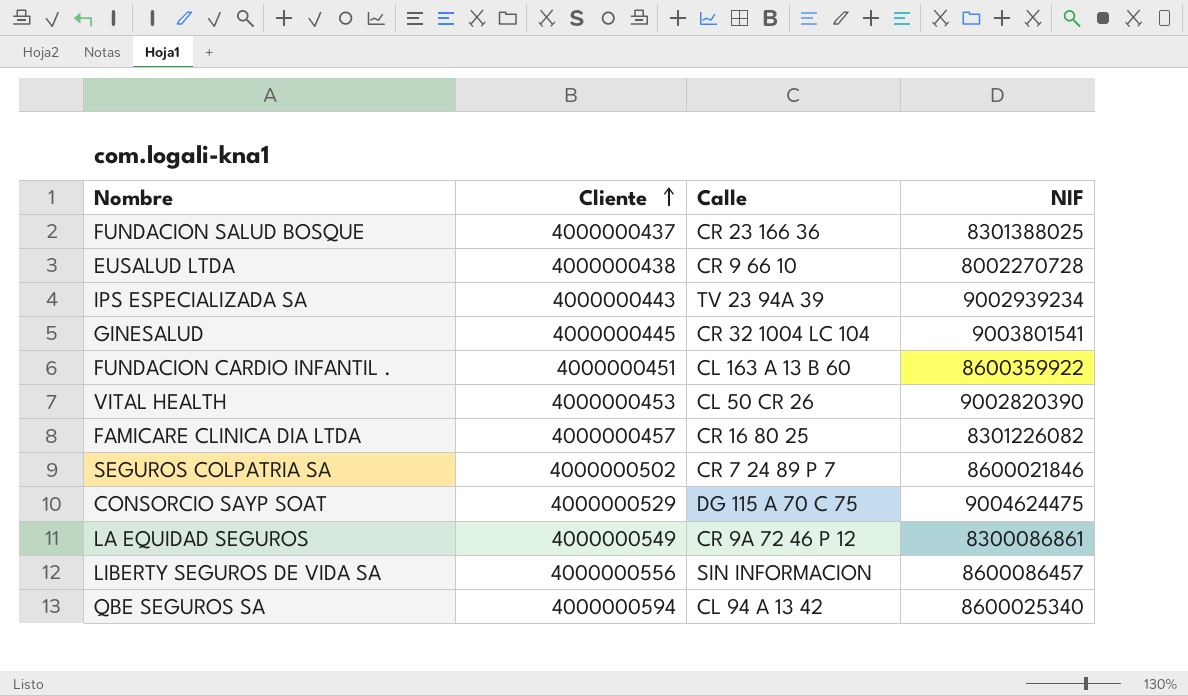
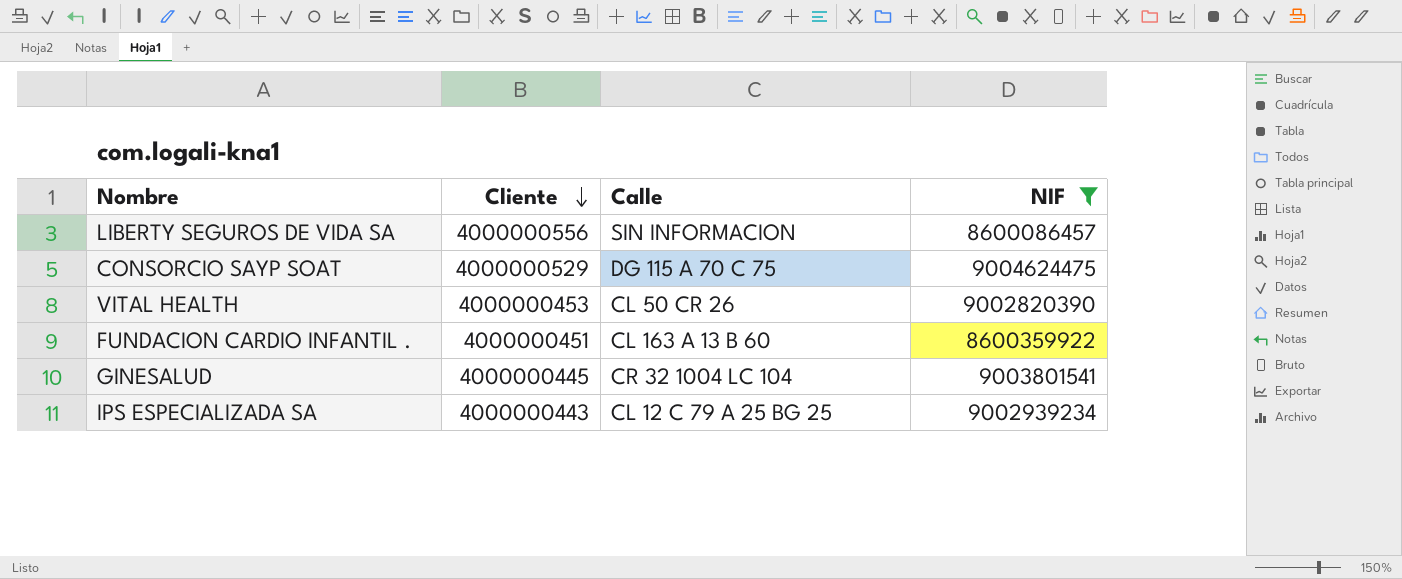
filter: none -> NIF >= 8600086457
row order: Cliente ascending -> Cliente descending
IPS ESPECIALIZADA SA | Calle: TV 23 94A 39 -> CL 12 C 79 A 25 BG 25

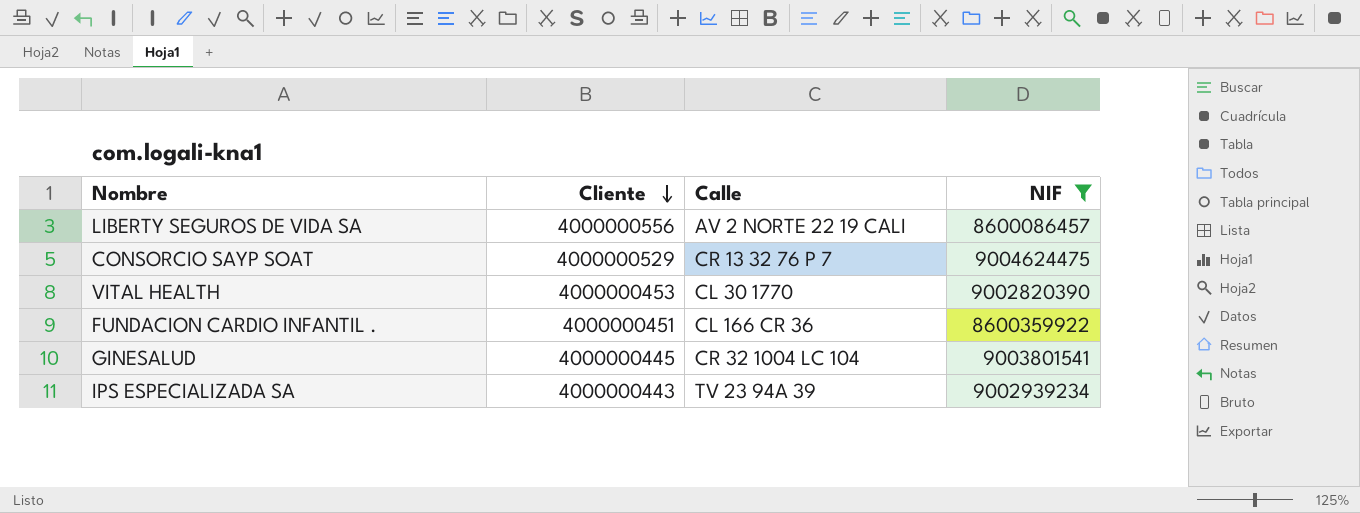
LIBERTY SEGUROS DE VIDA SA | Calle: SIN INFORMACION -> AV 2 NORTE 22 19 CALI
CONSORCIO SAYP SOAT | Calle: DG 115 A 70 C 75 -> CR 13 32 76 P 7
VITAL HEALTH | Calle: CL 50 CR 26 -> CL 30 1770
FUNDACION CARDIO INFANTIL . | Calle: CL 163 A 13 B 60 -> CL 166 CR 36
IPS ESPECIALIZADA SA | Calle: CL 12 C 79 A 25 BG 25 -> TV 23 94A 39

